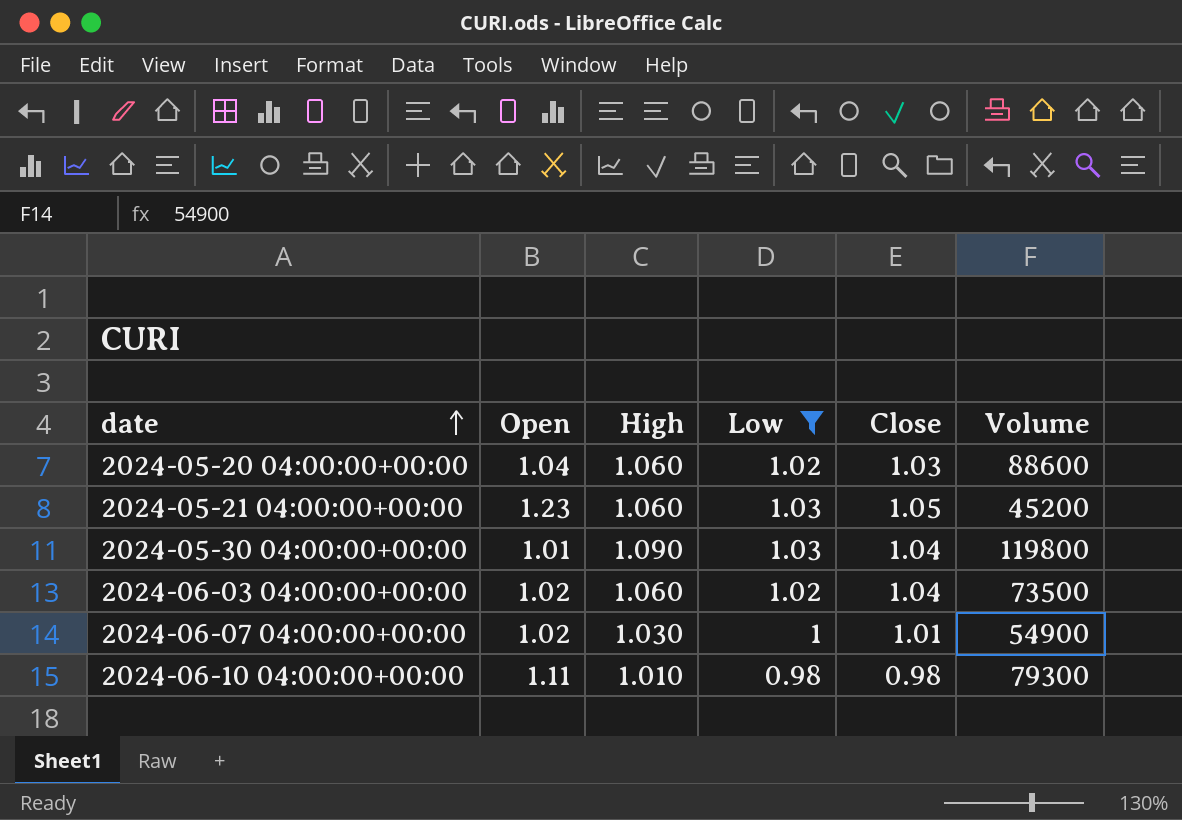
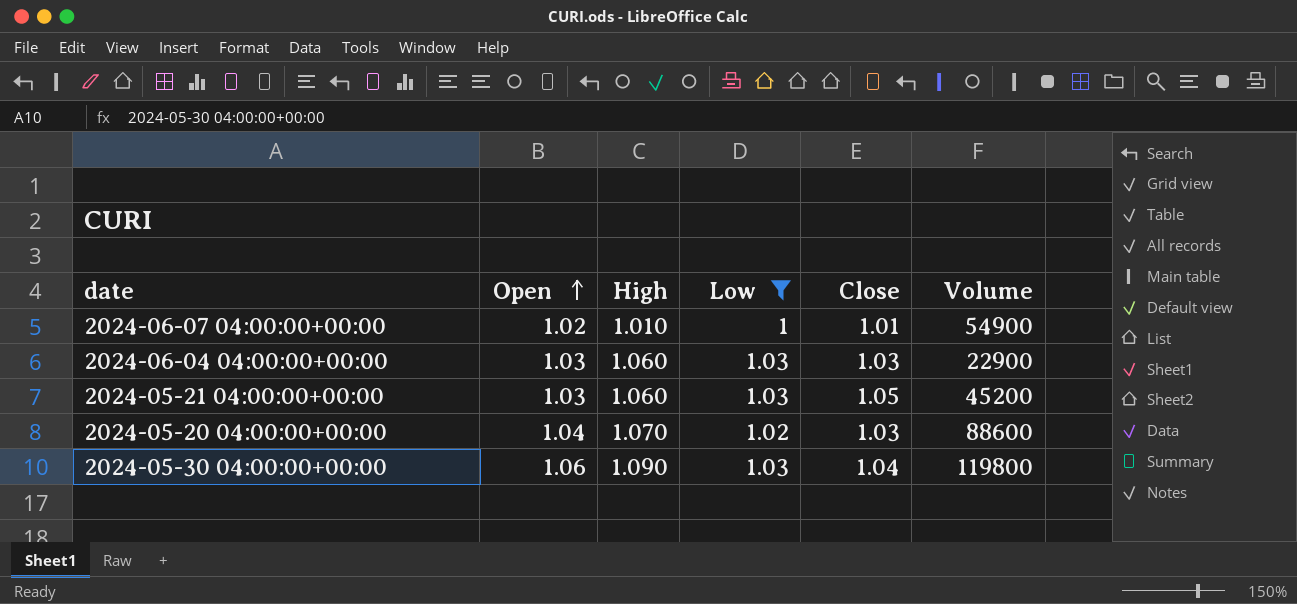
row order: date ascending -> Open ascending
row 2024-06-03 04:00:00+00:00: 1.02 | 1.060 | 1.02 | 1.04 | 73500 -> none
row 2024-06-10 04:00:00+00:00: 1.11 | 1.010 | 0.98 | 0.98 | 79300 -> none
2024-06-07 04:00:00+00:00 | High: 1.030 -> 1.010
row 2024-06-04 04:00:00+00:00: none -> 1.03 | 1.060 | 1.03 | 1.03 | 22900
2024-05-21 04:00:00+00:00 | Open: 1.23 -> 1.03
2024-05-20 04:00:00+00:00 | High: 1.060 -> 1.070
2024-05-30 04:00:00+00:00 | Open: 1.01 -> 1.06

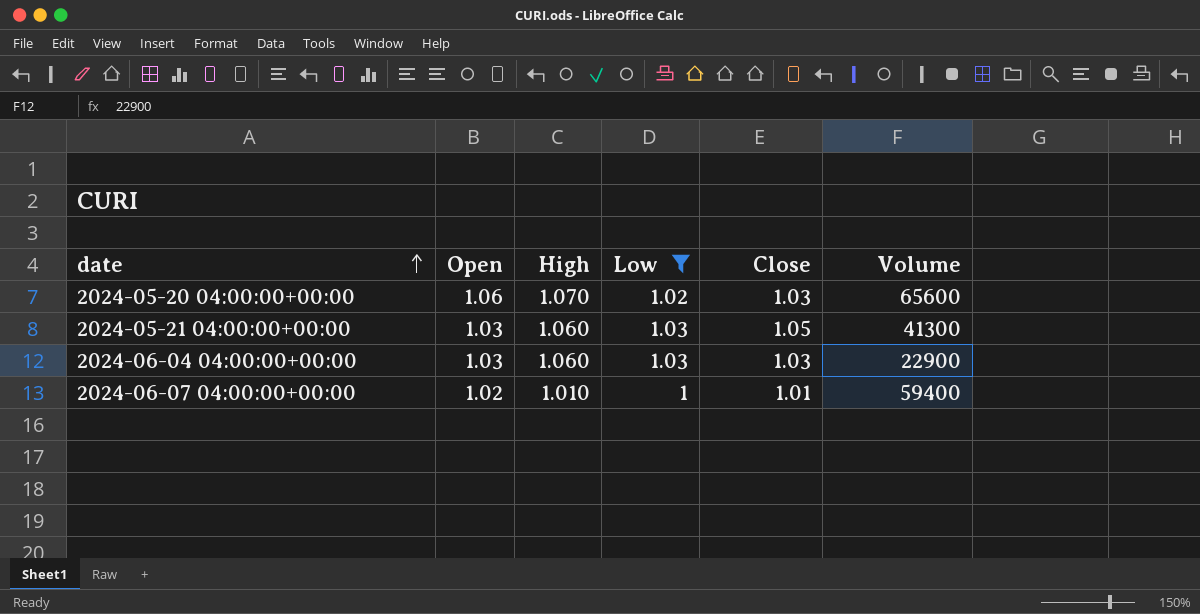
row order: Open ascending -> date ascending
row 2024-05-30 04:00:00+00:00: 1.06 | 1.090 | 1.03 | 1.04 | 119800 -> none
2024-05-20 04:00:00+00:00 | Open: 1.04 -> 1.06
2024-05-20 04:00:00+00:00 | Volume: 88600 -> 65600
2024-05-21 04:00:00+00:00 | Volume: 45200 -> 41300
2024-06-07 04:00:00+00:00 | Volume: 54900 -> 59400

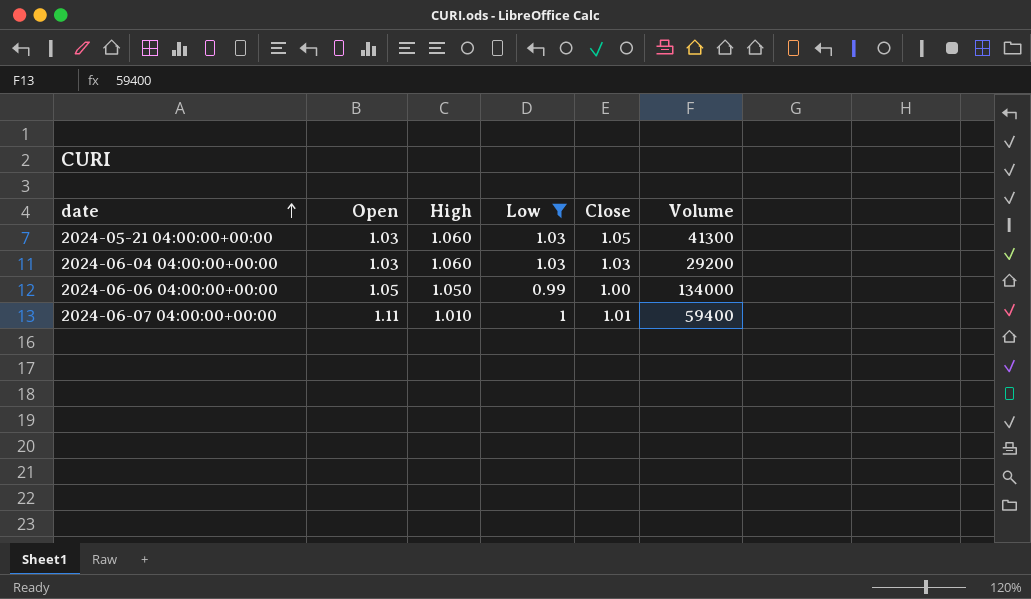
row 2024-05-20 04:00:00+00:00: 1.06 | 1.070 | 1.02 | 1.03 | 65600 -> none
2024-06-04 04:00:00+00:00 | Volume: 22900 -> 29200
row 2024-06-06 04:00:00+00:00: none -> 1.05 | 1.050 | 0.99 | 1.00 | 134000
2024-06-07 04:00:00+00:00 | Open: 1.02 -> 1.11

